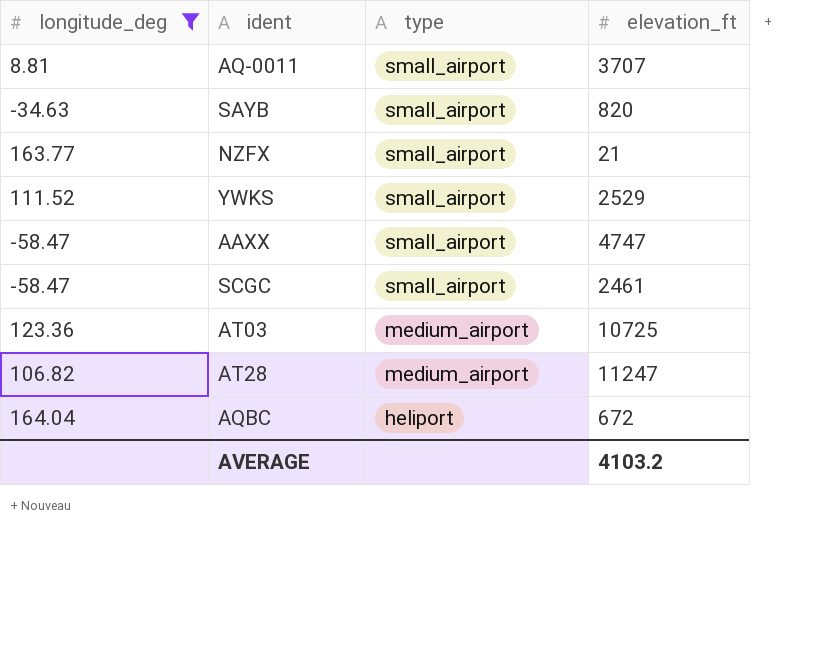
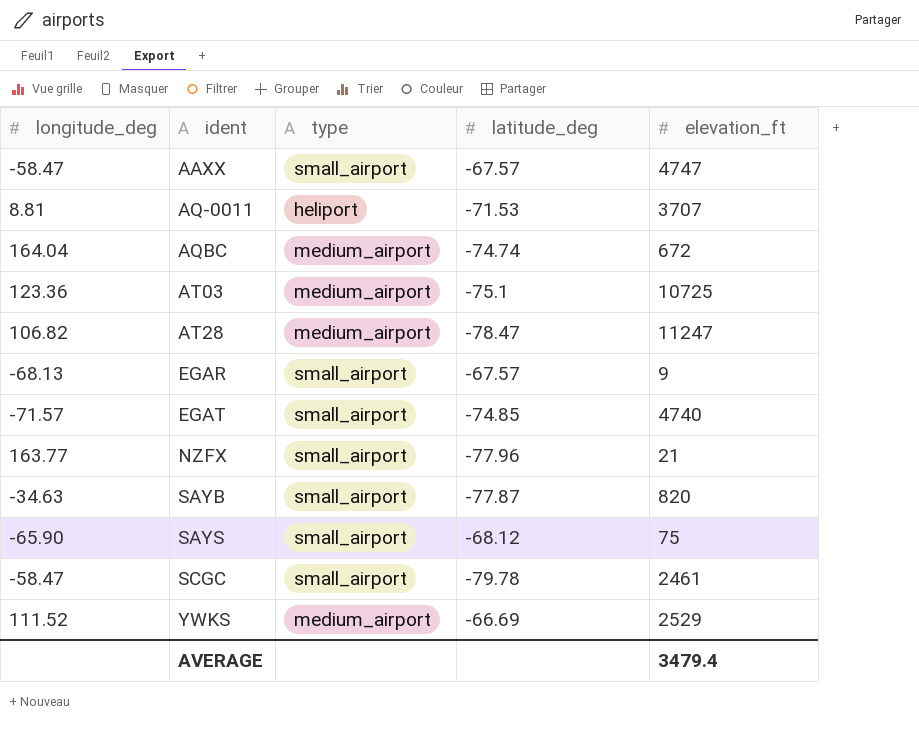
filter: longitude_deg >= -58.47 -> none
row order: type descending -> ident ascending
column latitude_deg | position: none -> 4
AQ-0011 | type: small_airport -> heliport
AQBC | type: heliport -> medium_airport
YWKS | type: small_airport -> medium_airport
AVERAGE | elevation_ft: 4103.2 -> 3479.4

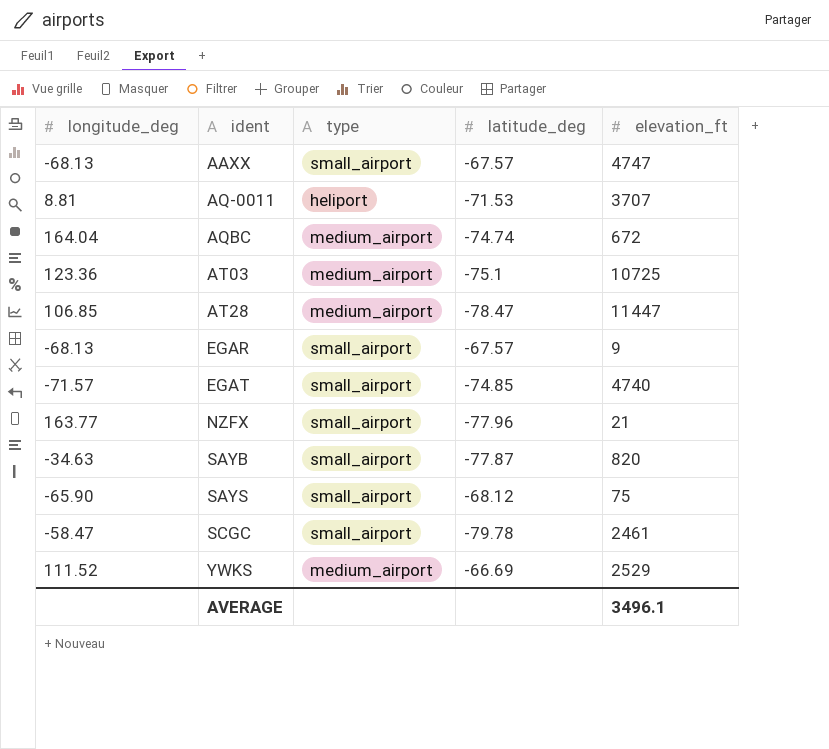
AAXX | longitude_deg: -58.47 -> -68.13
AT28 | longitude_deg: 106.82 -> 106.85
AT28 | elevation_ft: 11247 -> 11447
AVERAGE | elevation_ft: 3479.4 -> 3496.1

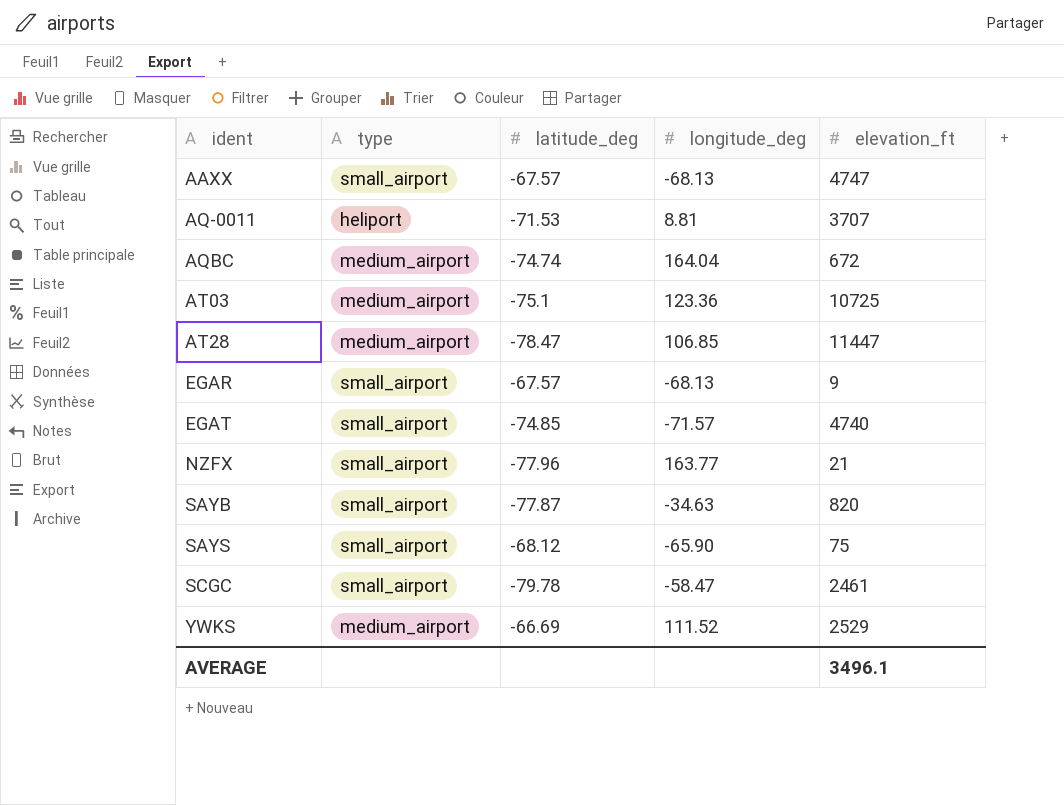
column longitude_deg | position: 1 -> 4

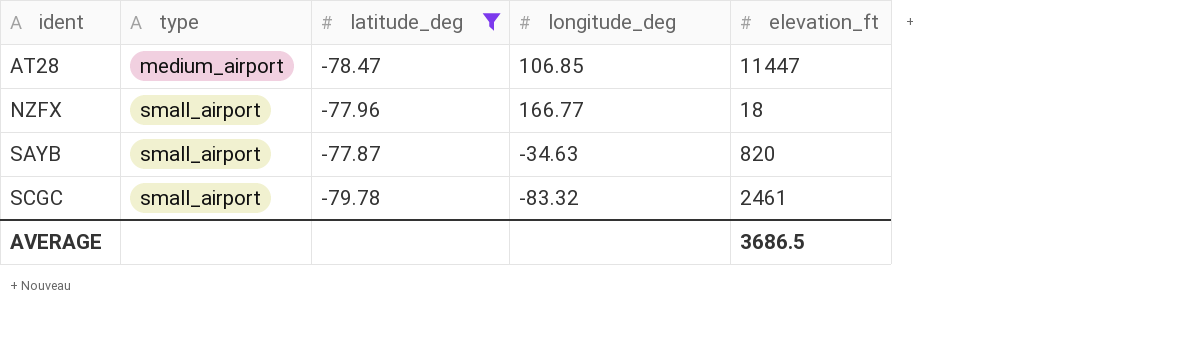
filter: none -> latitude_deg <= -77.87
NZFX | longitude_deg: 163.77 -> 166.77
NZFX | elevation_ft: 21 -> 18
SCGC | longitude_deg: -58.47 -> -83.32
AVERAGE | elevation_ft: 3496.1 -> 3686.5

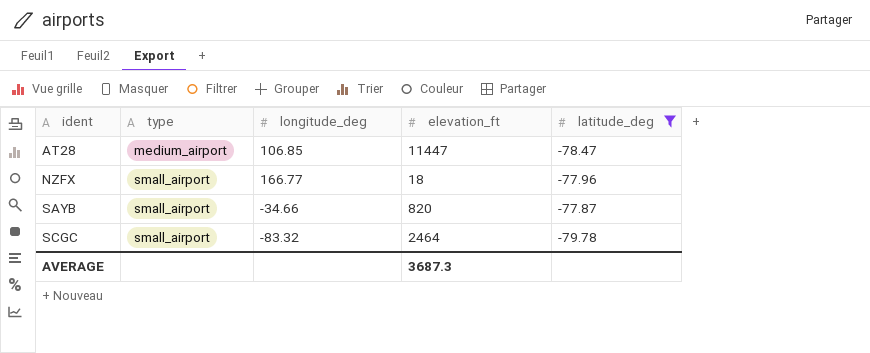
column latitude_deg | position: 3 -> 5
SAYB | longitude_deg: -34.63 -> -34.66
SCGC | elevation_ft: 2461 -> 2464
AVERAGE | elevation_ft: 3686.5 -> 3687.3

